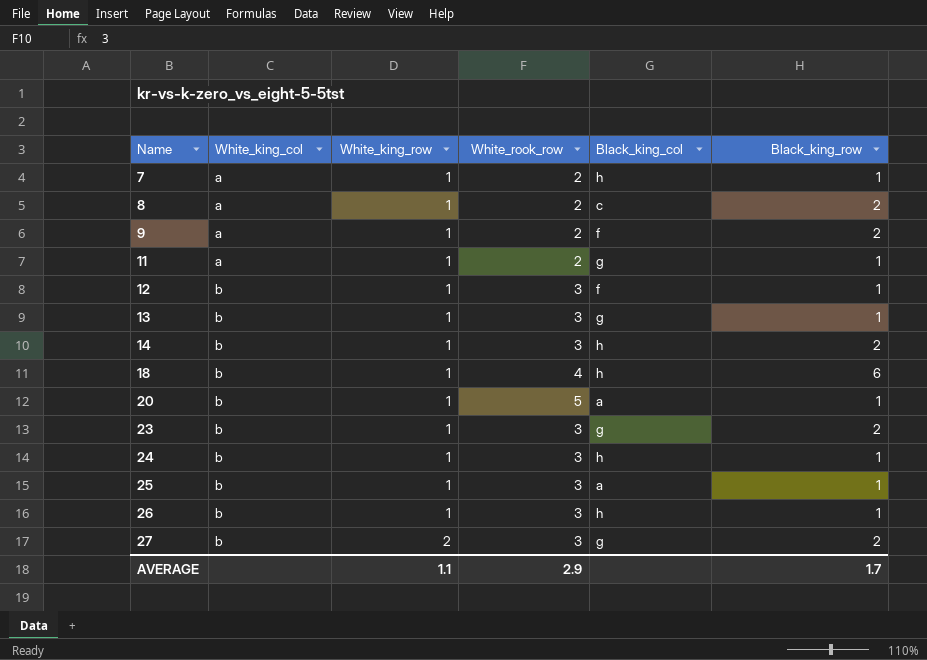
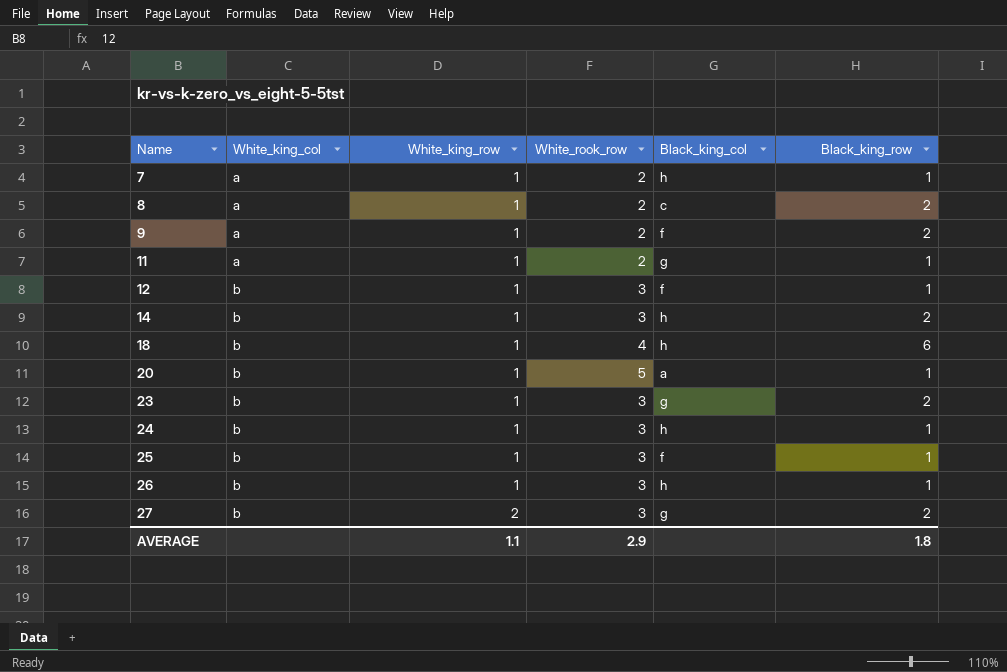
row 13: b | 1 | 3 | g | 1 -> none
25 | Black_king_col: a -> f
AVERAGE | Black_king_row: 1.7 -> 1.8

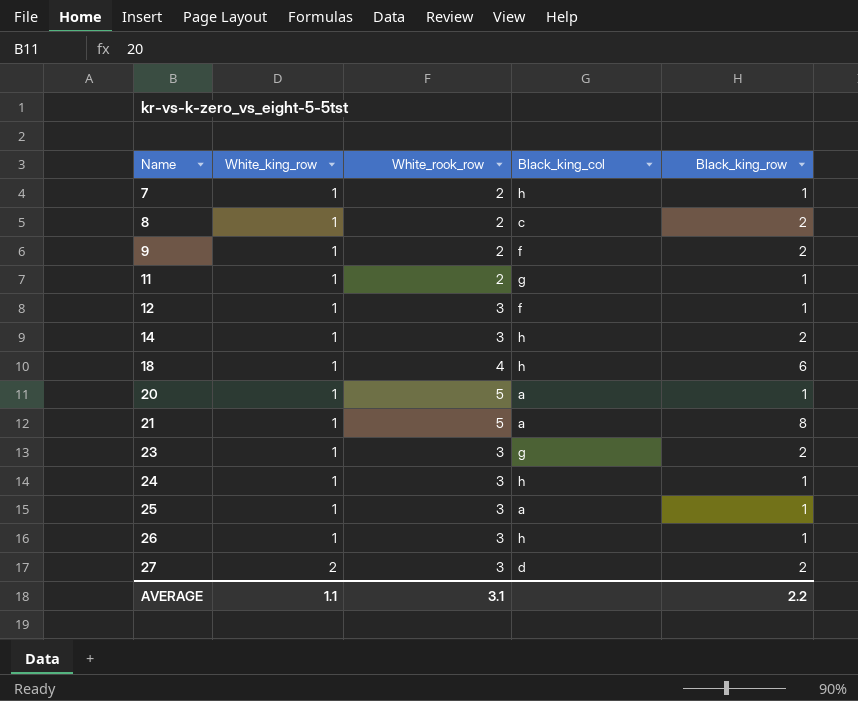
column White_king_col | position: 2 -> none
row 21: none -> 1 | 5 | a | 8
25 | Black_king_col: f -> a
27 | Black_king_col: g -> d
AVERAGE | White_rook_row: 2.9 -> 3.1
AVERAGE | Black_king_row: 1.8 -> 2.2

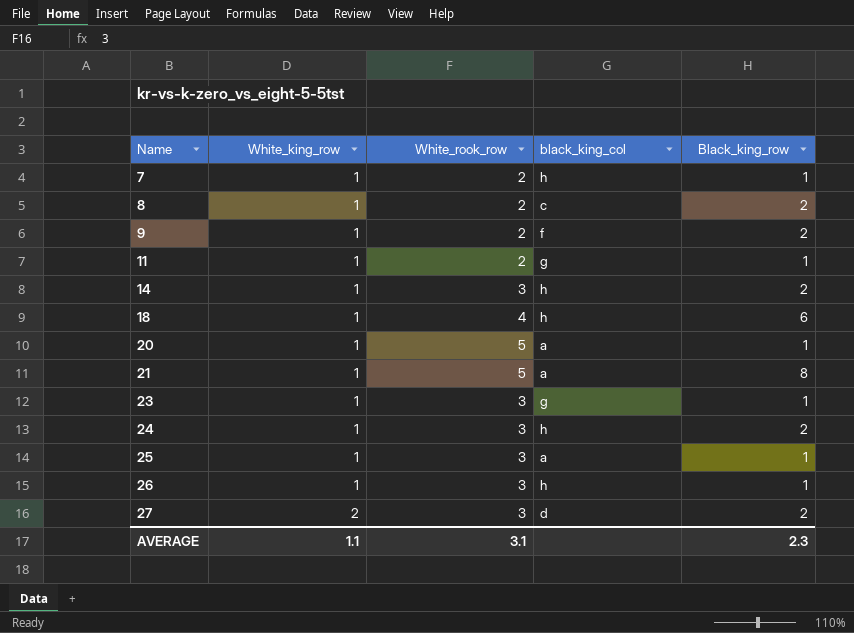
column name: Black_king_col -> black_king_col
row 12: 1 | 3 | f | 1 -> none
23 | Black_king_row: 2 -> 1
24 | Black_king_row: 1 -> 2
AVERAGE | Black_king_row: 2.2 -> 2.3

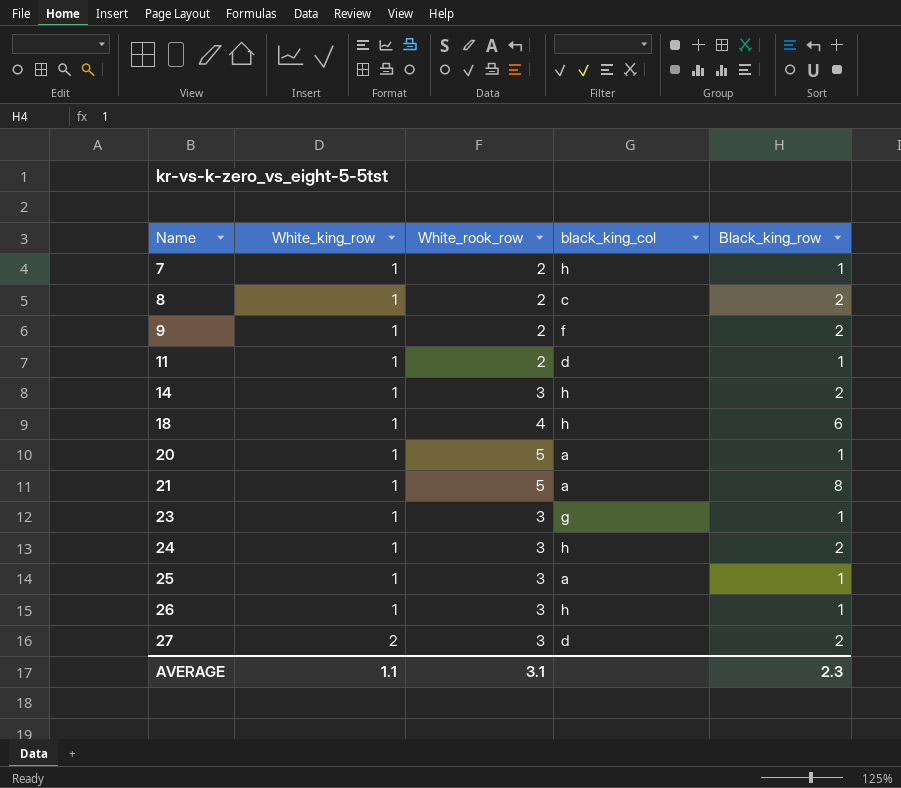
11 | black_king_col: g -> d

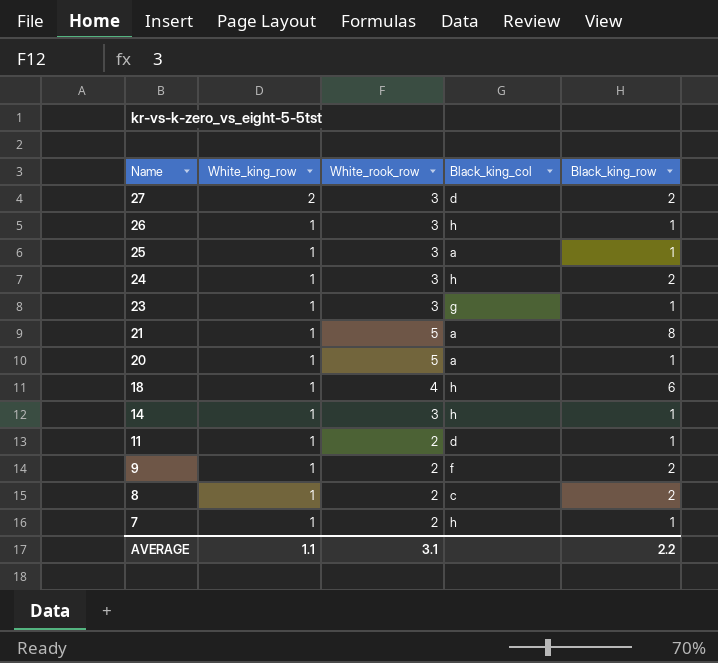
row order: Name ascending -> Name descending
column name: black_king_col -> Black_king_col
14 | Black_king_row: 2 -> 1
AVERAGE | Black_king_row: 2.3 -> 2.2

